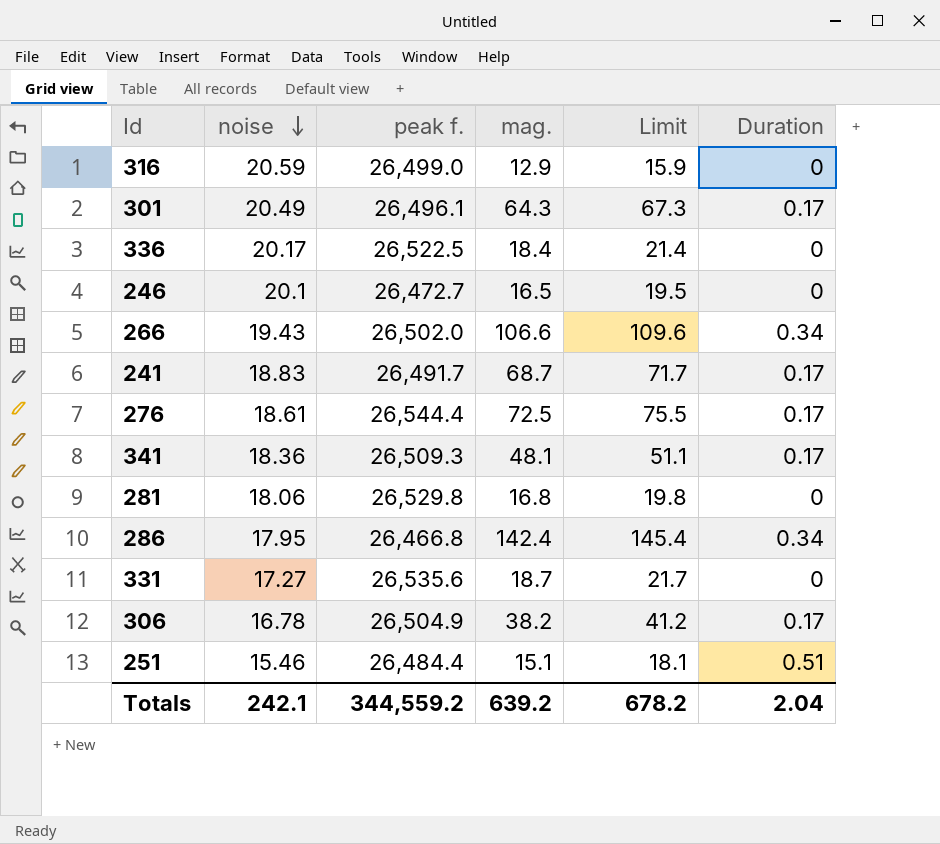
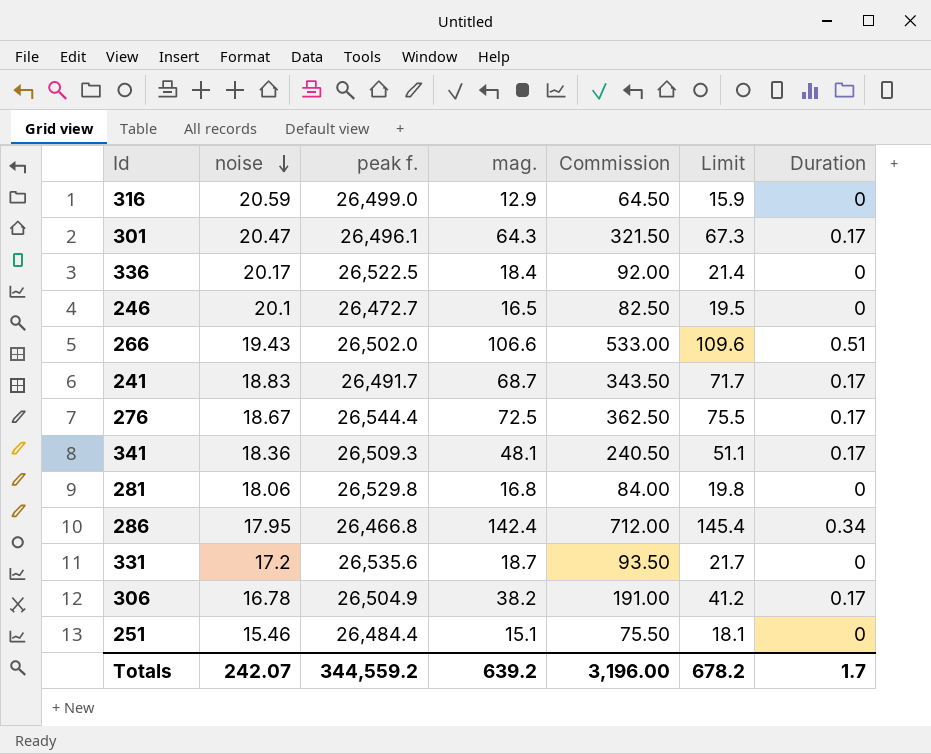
column Commission | formula: none -> [mag.] * 5
301 | noise: 20.49 -> 20.47
266 | Duration: 0.34 -> 0.51
276 | noise: 18.61 -> 18.67
331 | noise: 17.27 -> 17.2
251 | Duration: 0.51 -> 0
Totals | noise: 242.1 -> 242.07
Totals | Duration: 2.04 -> 1.7

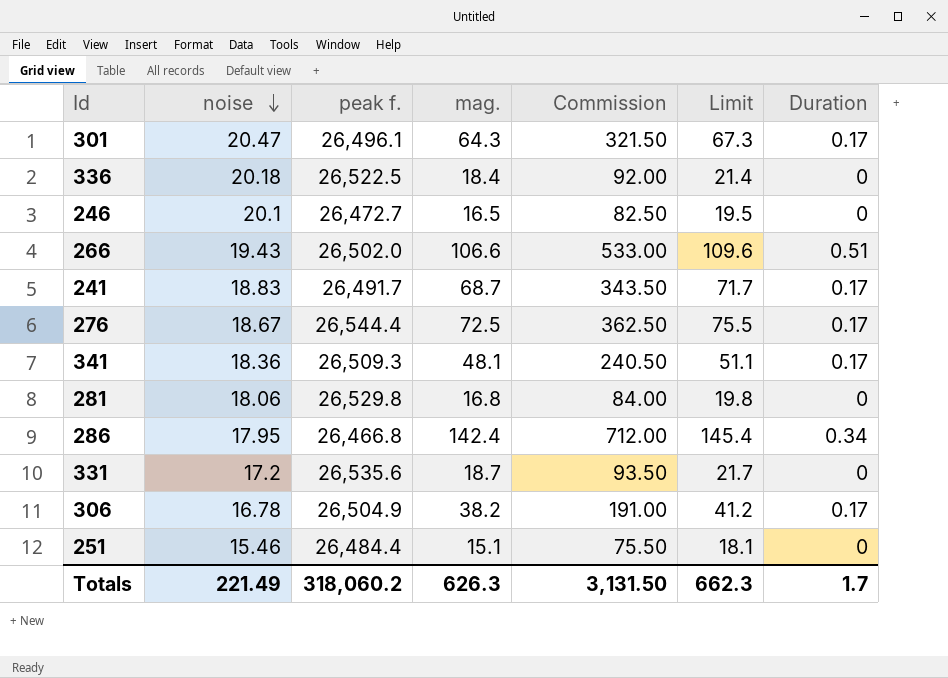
row 316: 20.59 | 26,499.0 | 12.9 | 64.50 | 15.9 | 0 -> none
336 | noise: 20.17 -> 20.18
Totals | noise: 242.07 -> 221.49
Totals | peak f.: 344,559.2 -> 318,060.2
Totals | mag.: 639.2 -> 626.3
Totals | Commission: 3,196.00 -> 3,131.50
Totals | Limit: 678.2 -> 662.3

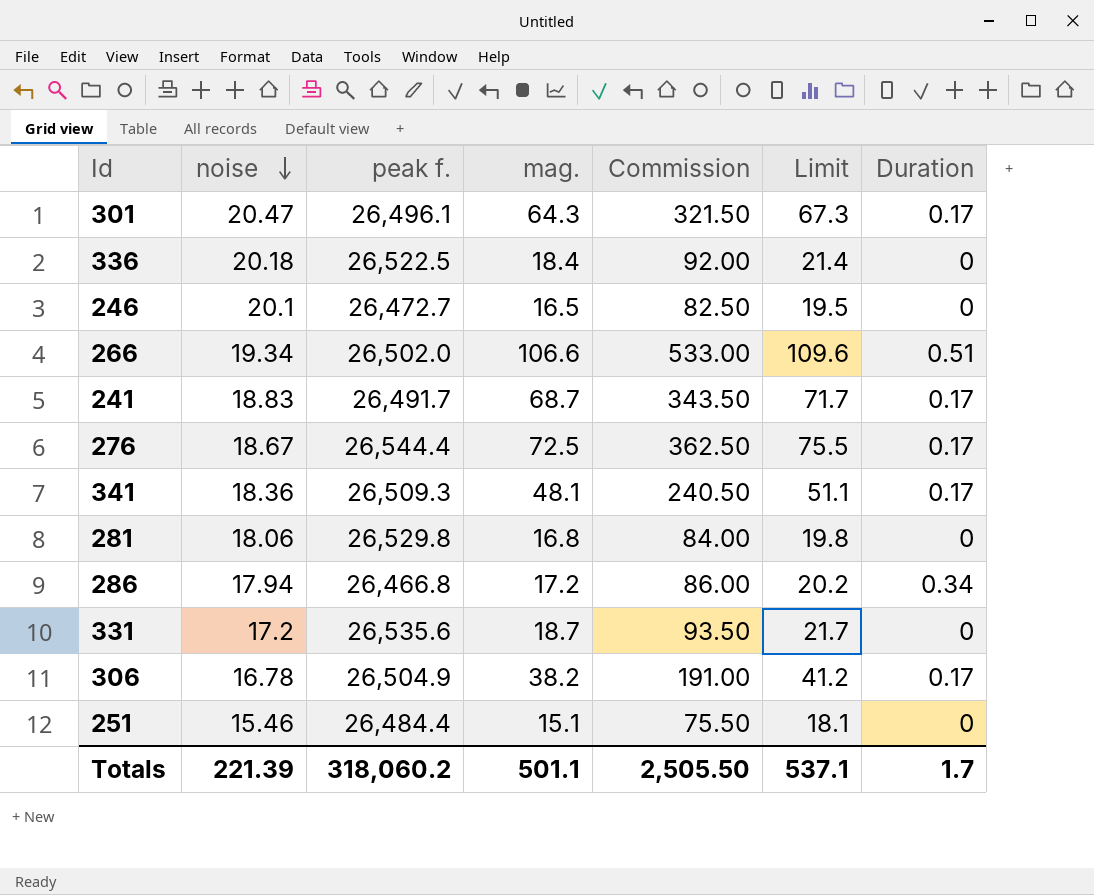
266 | noise: 19.43 -> 19.34
286 | noise: 17.95 -> 17.94
286 | mag.: 142.4 -> 17.2
286 | Commission: 712.00 -> 86.00
286 | Limit: 145.4 -> 20.2
Totals | noise: 221.49 -> 221.39
Totals | mag.: 626.3 -> 501.1
Totals | Commission: 3,131.50 -> 2,505.50
Totals | Limit: 662.3 -> 537.1

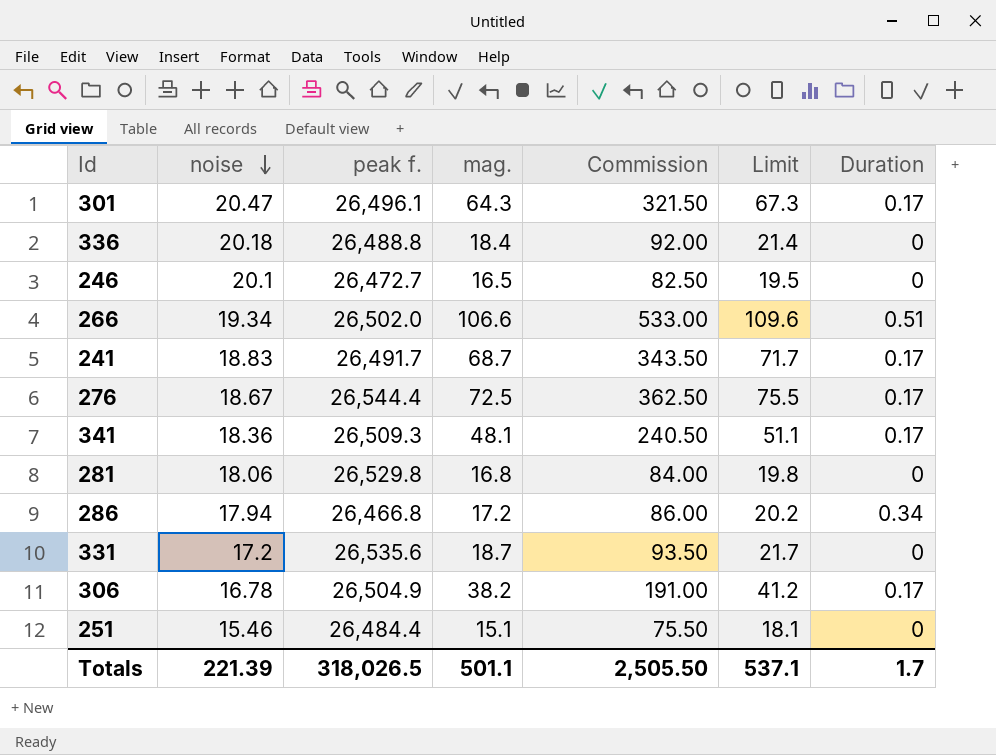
336 | peak f.: 26,522.5 -> 26,488.8
Totals | peak f.: 318,060.2 -> 318,026.5

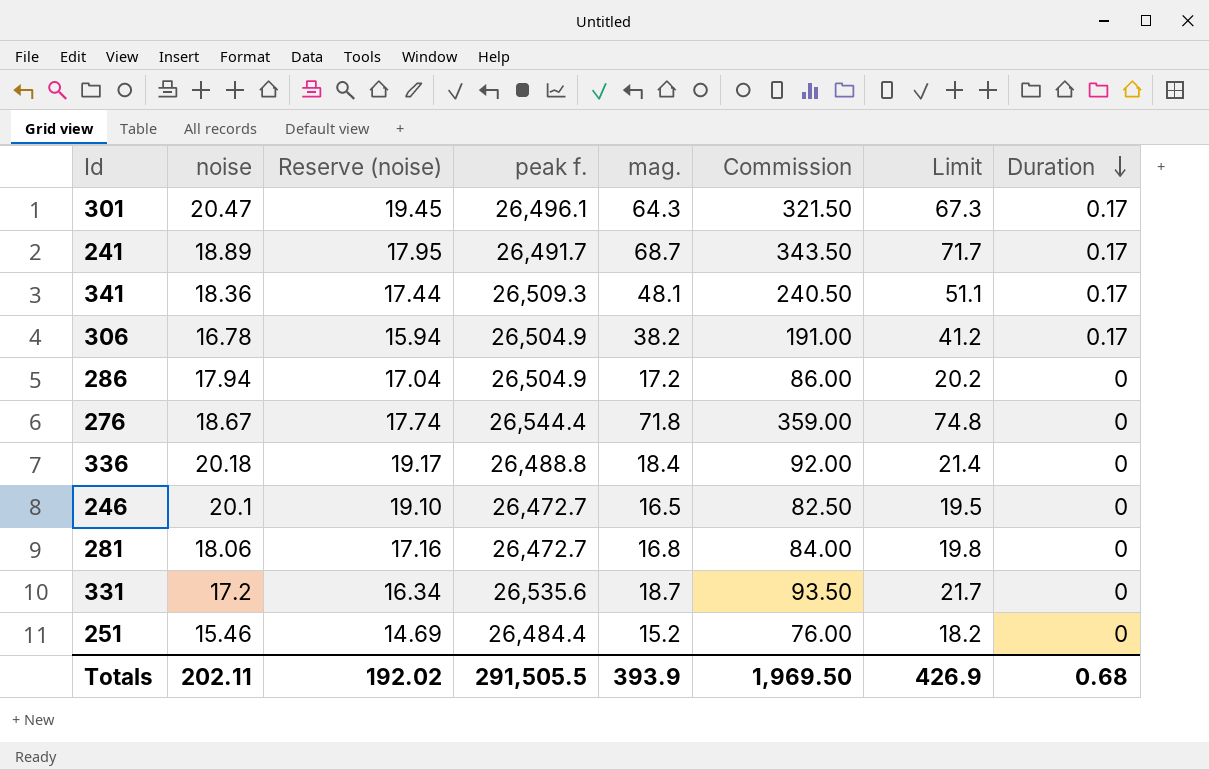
row order: noise descending -> Duration descending
column Reserve (noise) | formula: none -> [noise] * 0.95
row 266: 19.34 | 26,502.0 | 106.6 | 533.00 | 109.6 | 0.51 -> none
241 | noise: 18.83 -> 18.89
286 | peak f.: 26,466.8 -> 26,504.9
286 | Duration: 0.34 -> 0
276 | mag.: 72.5 -> 71.8
276 | Commission: 362.50 -> 359.00
276 | Limit: 75.5 -> 74.8
276 | Duration: 0.17 -> 0
281 | peak f.: 26,529.8 -> 26,472.7
251 | mag.: 15.1 -> 15.2
251 | Commission: 75.50 -> 76.00
251 | Limit: 18.1 -> 18.2
Totals | noise: 221.39 -> 202.11
Totals | peak f.: 318,026.5 -> 291,505.5
Totals | mag.: 501.1 -> 393.9
Totals | Commission: 2,505.50 -> 1,969.50
Totals | Limit: 537.1 -> 426.9
Totals | Duration: 1.7 -> 0.68

